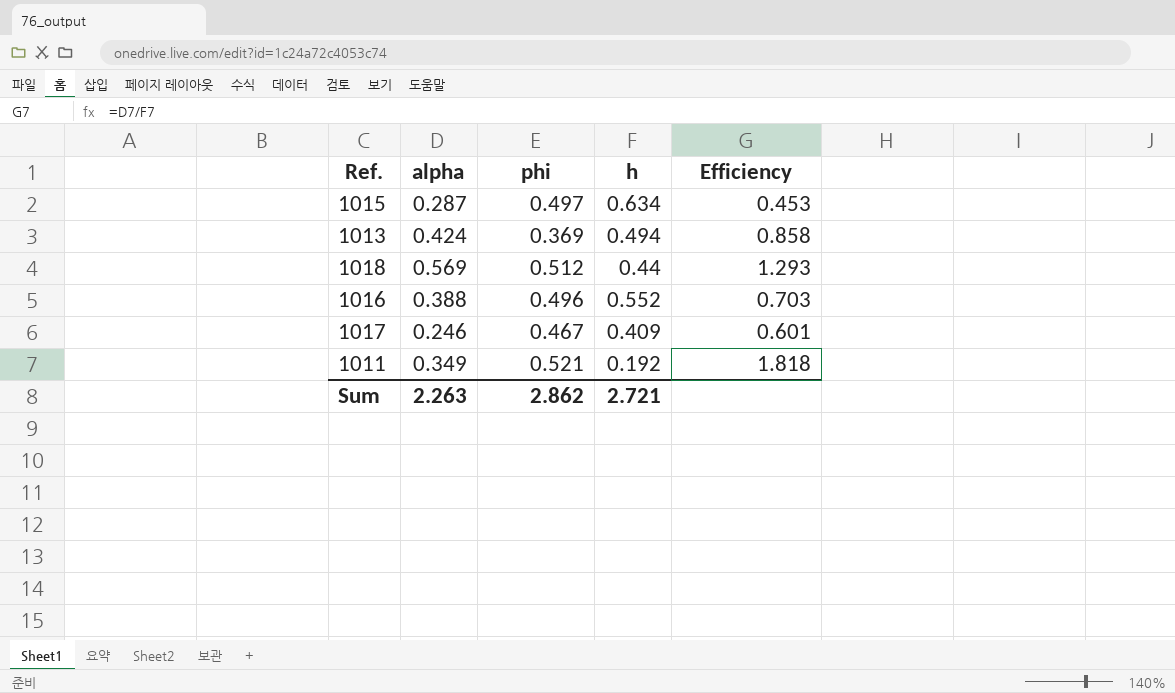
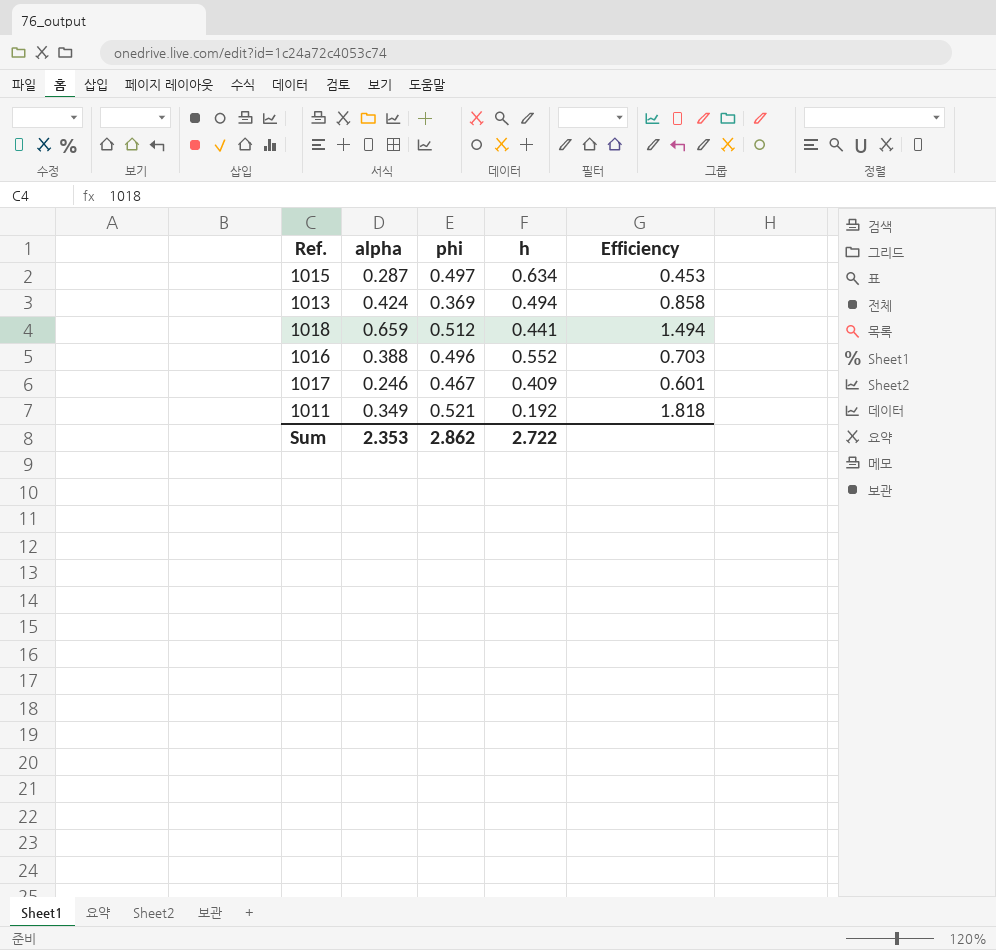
1018 | alpha: 0.569 -> 0.659
1018 | h: 0.44 -> 0.441
1018 | Efficiency: 1.293 -> 1.494
Sum | alpha: 2.263 -> 2.353
Sum | h: 2.721 -> 2.722

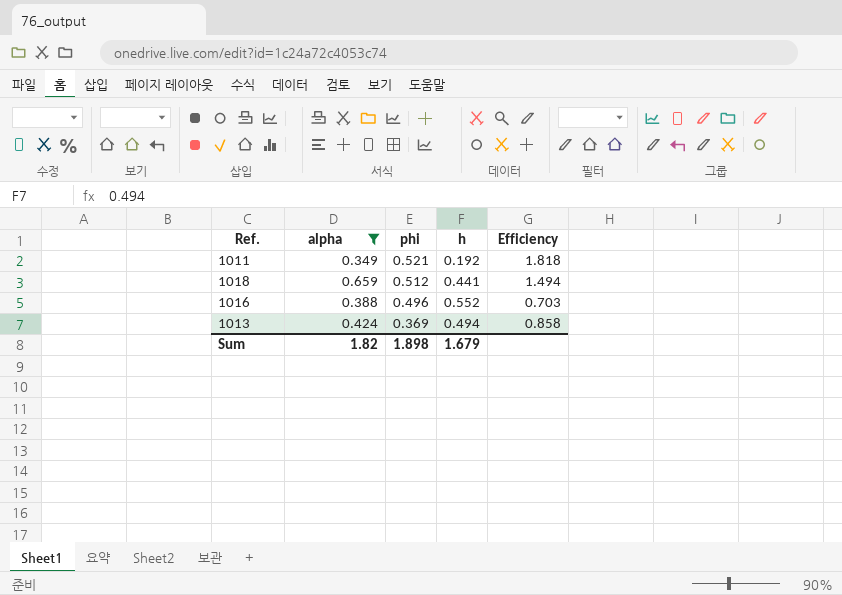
filter: none -> alpha >= 0.349
row order: none -> phi descending
Sum | alpha: 2.353 -> 1.82
Sum | phi: 2.862 -> 1.898
Sum | h: 2.722 -> 1.679

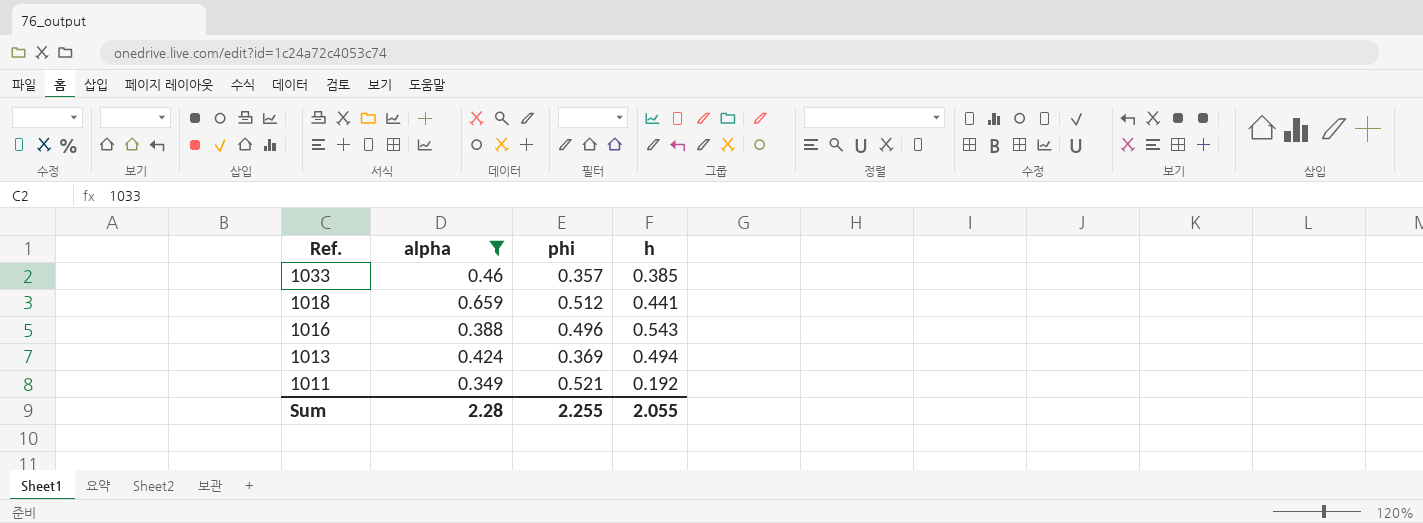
row order: phi descending -> Ref. descending
column Efficiency | formula: [alpha] / [h] -> none
row 1033: none -> 0.46 | 0.357 | 0.385
1016 | h: 0.552 -> 0.543
Sum | alpha: 1.82 -> 2.28
Sum | phi: 1.898 -> 2.255
Sum | h: 1.679 -> 2.055

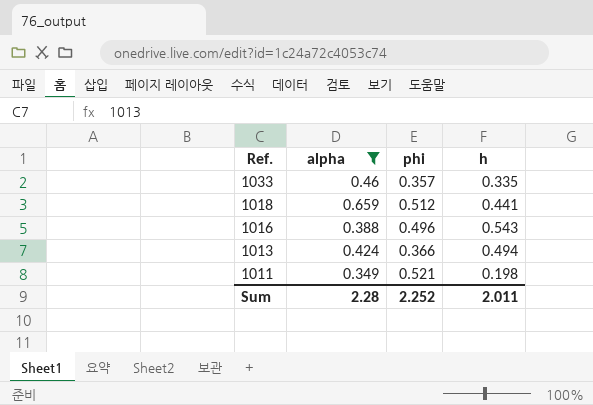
1033 | h: 0.385 -> 0.335
1013 | phi: 0.369 -> 0.366
1011 | h: 0.192 -> 0.198
Sum | phi: 2.255 -> 2.252
Sum | h: 2.055 -> 2.011

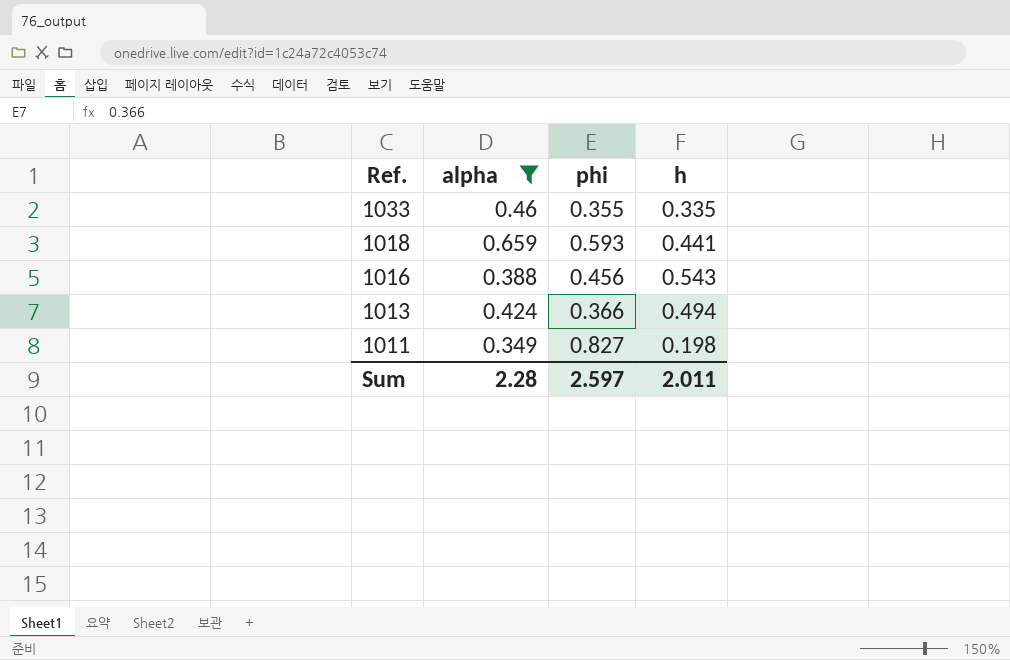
1033 | phi: 0.357 -> 0.355
1018 | phi: 0.512 -> 0.593
1016 | phi: 0.496 -> 0.456
1011 | phi: 0.521 -> 0.827
Sum | phi: 2.252 -> 2.597

